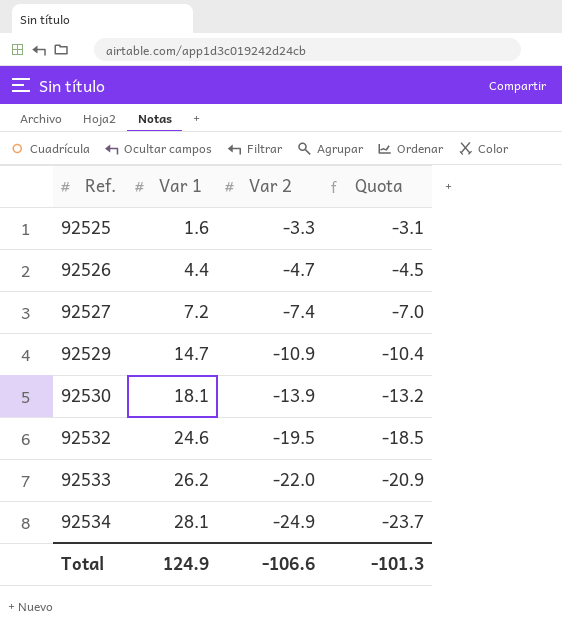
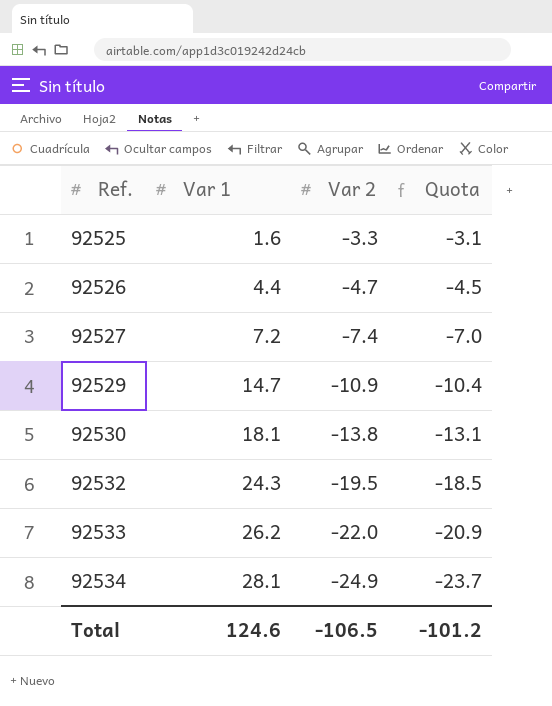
92530 | Var 2: -13.9 -> -13.8
92530 | Quota: -13.2 -> -13.1
92532 | Var 1: 24.6 -> 24.3
Total | Var 1: 124.9 -> 124.6
Total | Var 2: -106.6 -> -106.5
Total | Quota: -101.3 -> -101.2

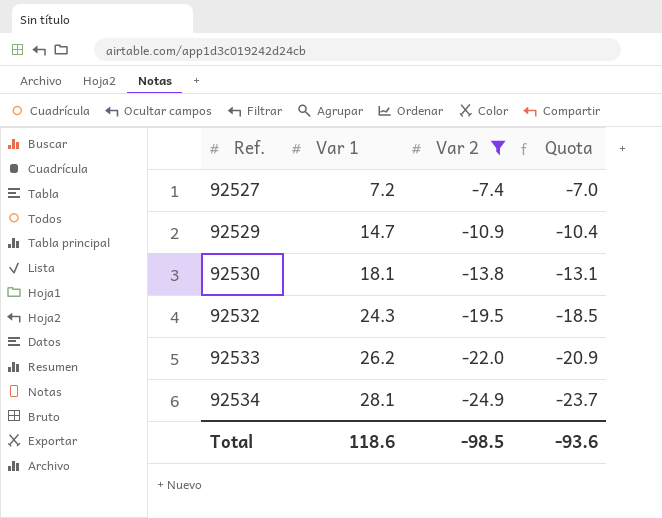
filter: none -> Var 2 <= -7.4
Total | Var 1: 124.6 -> 118.6
Total | Var 2: -106.5 -> -98.5
Total | Quota: -101.2 -> -93.6

